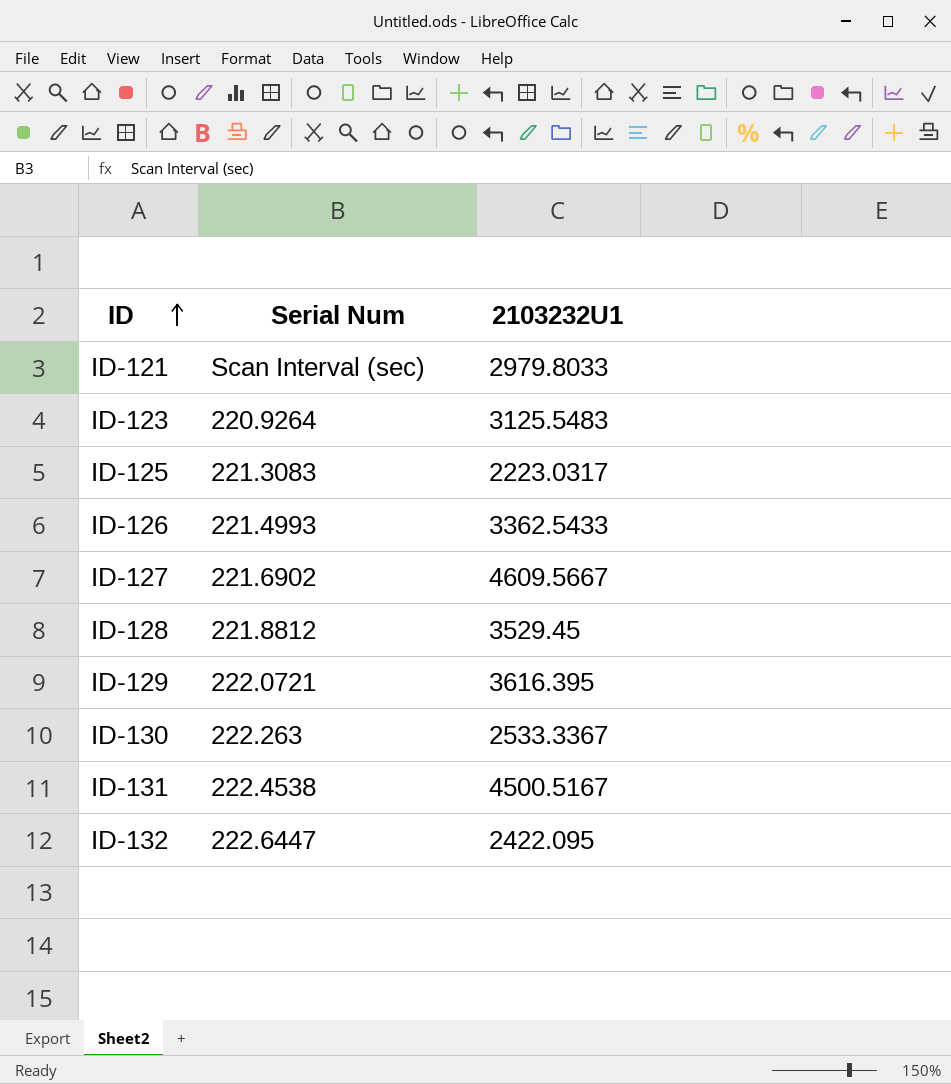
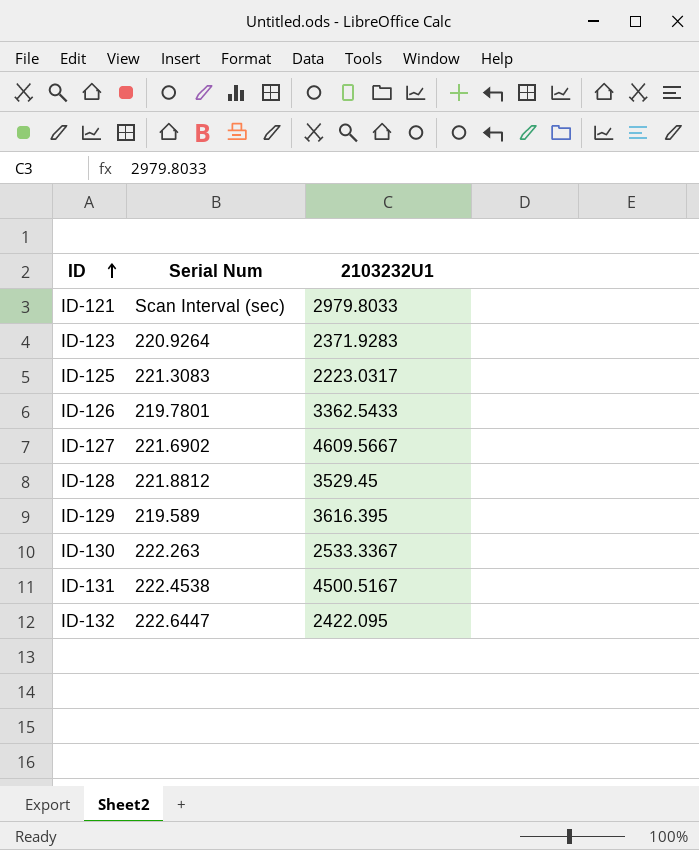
ID-123 | 2103232U1: 3125.5483 -> 2371.9283
ID-126 | Serial Num: 221.4993 -> 219.7801
ID-129 | Serial Num: 222.0721 -> 219.589

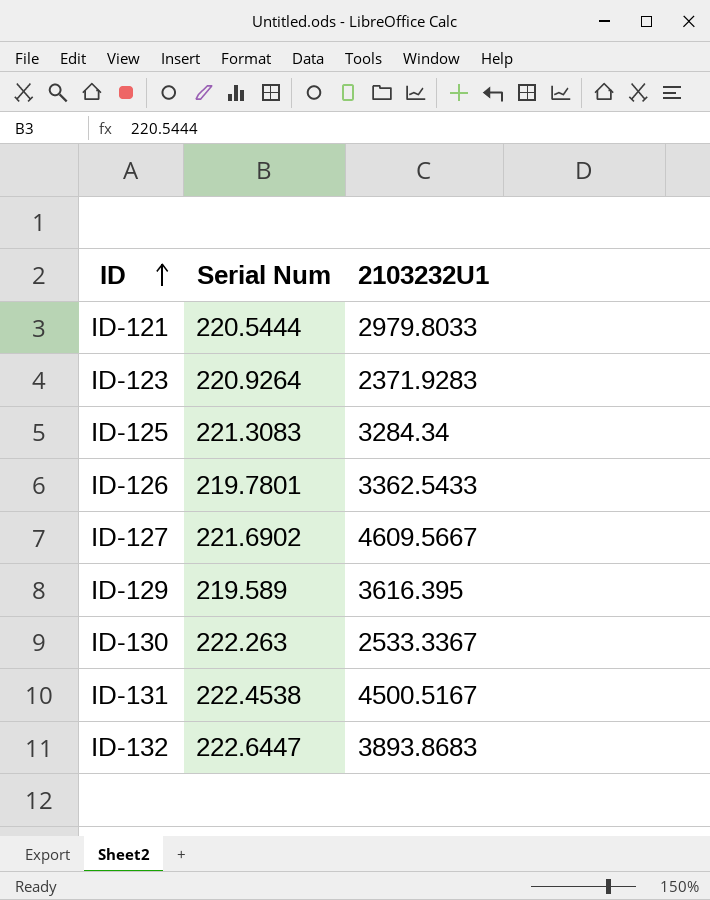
row ID-128: 221.8812 | 3529.45 -> none
ID-121 | Serial Num: Scan Interval (sec) -> 220.5444
ID-125 | 2103232U1: 2223.0317 -> 3284.34
ID-132 | 2103232U1: 2422.095 -> 3893.8683

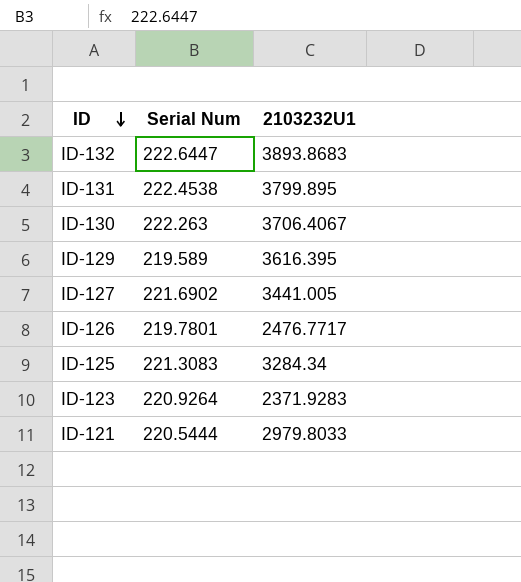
row order: ID ascending -> ID descending
ID-131 | 2103232U1: 4500.5167 -> 3799.895
ID-130 | 2103232U1: 2533.3367 -> 3706.4067
ID-127 | 2103232U1: 4609.5667 -> 3441.005
ID-126 | 2103232U1: 3362.5433 -> 2476.7717

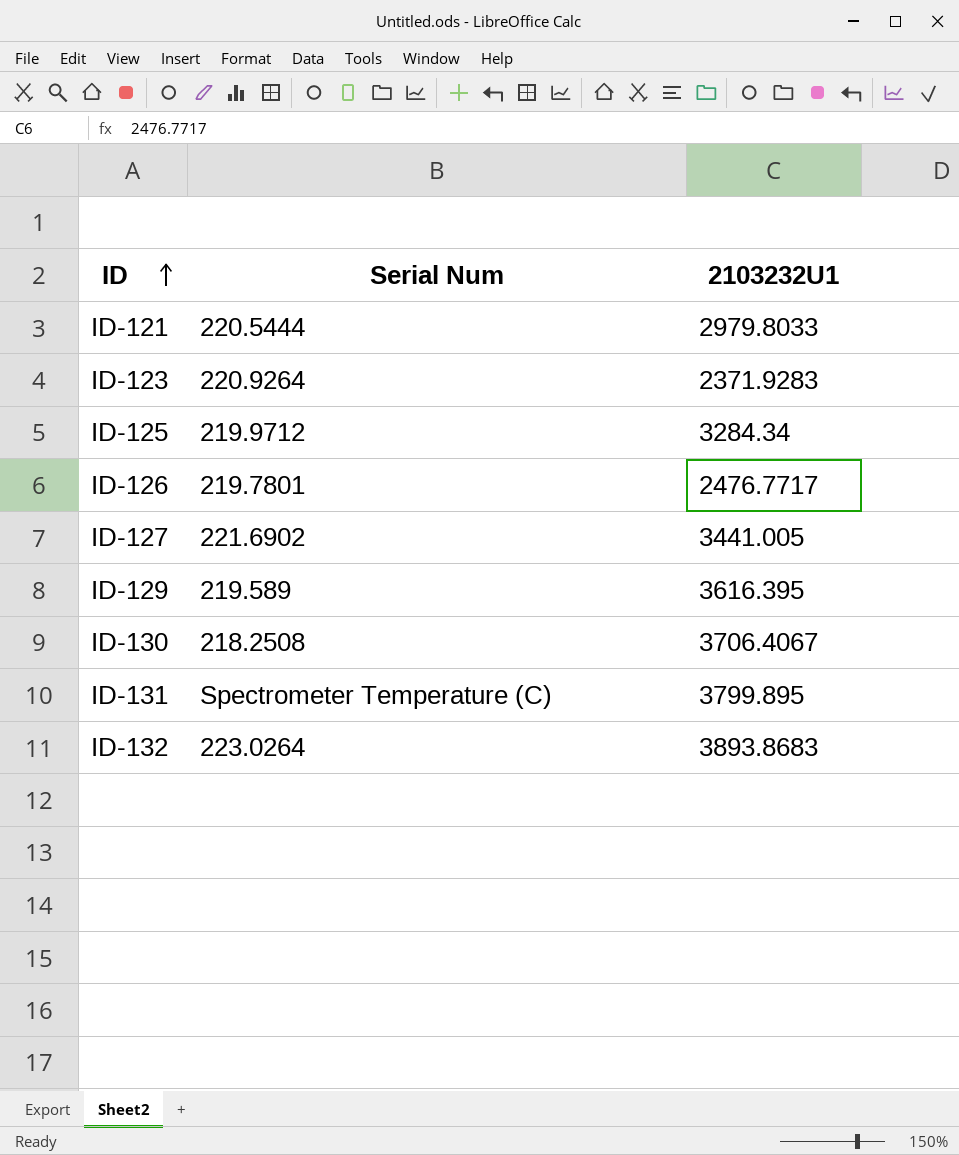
row order: ID descending -> ID ascending
ID-125 | Serial Num: 221.3083 -> 219.9712
ID-130 | Serial Num: 222.263 -> 218.2508
ID-131 | Serial Num: 222.4538 -> Spectrometer Temperature (C)
ID-132 | Serial Num: 222.6447 -> 223.0264

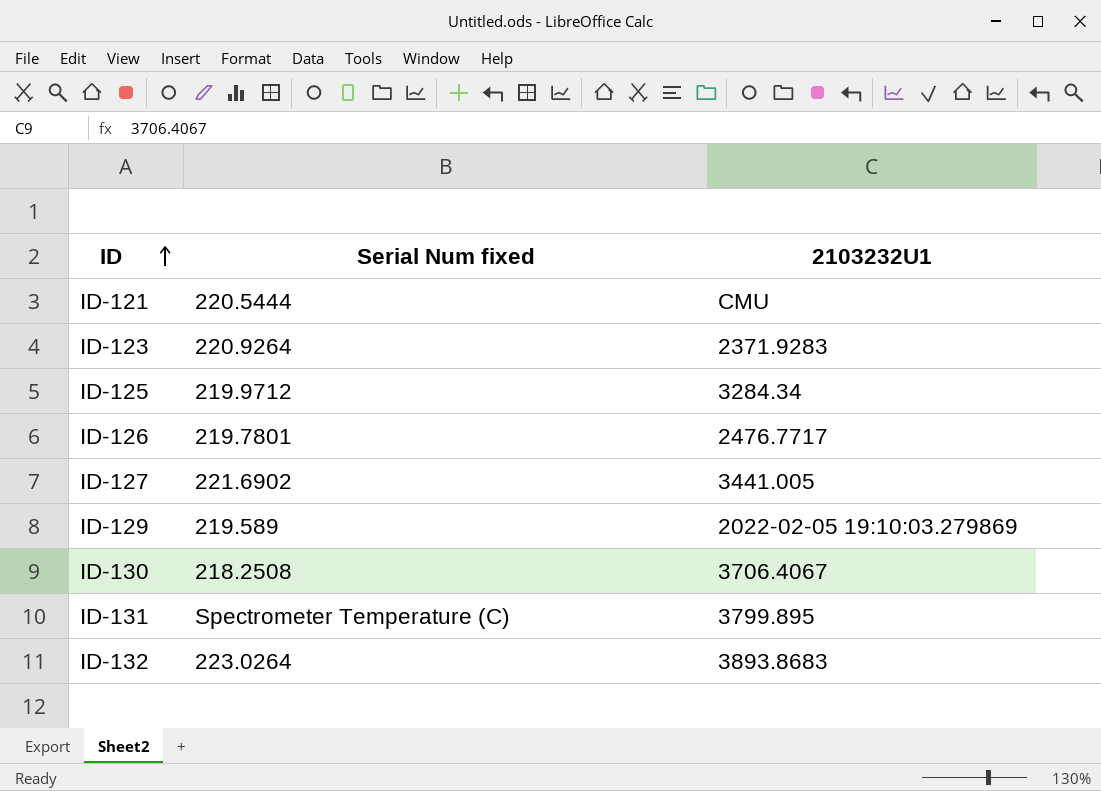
column name: Serial Num -> Serial Num fixed
ID-121 | 2103232U1: 2979.8033 -> CMU
ID-129 | 2103232U1: 3616.395 -> 2022-02-05 19:10:03.279869

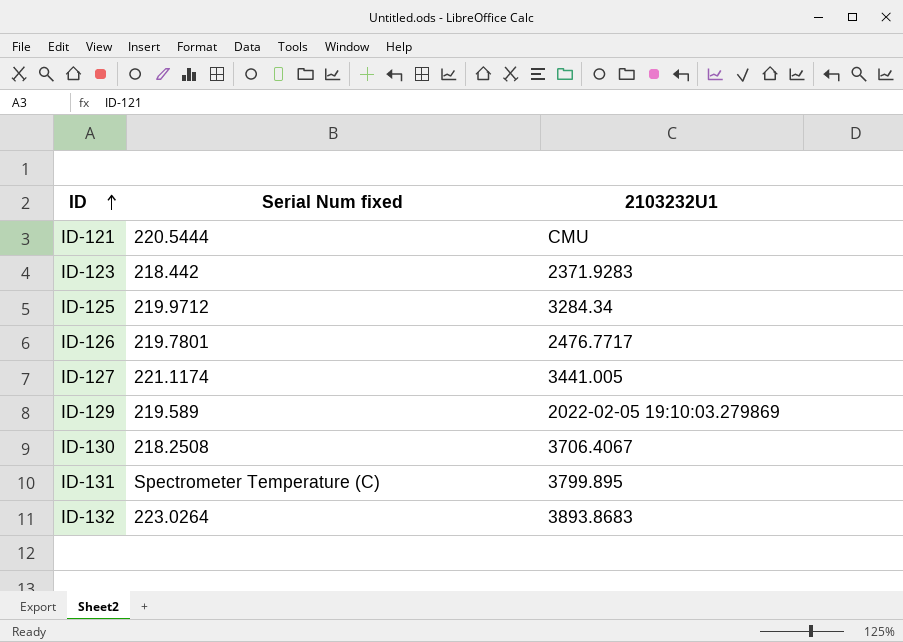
ID-123 | Serial Num fixed: 220.9264 -> 218.442
ID-127 | Serial Num fixed: 221.6902 -> 221.1174

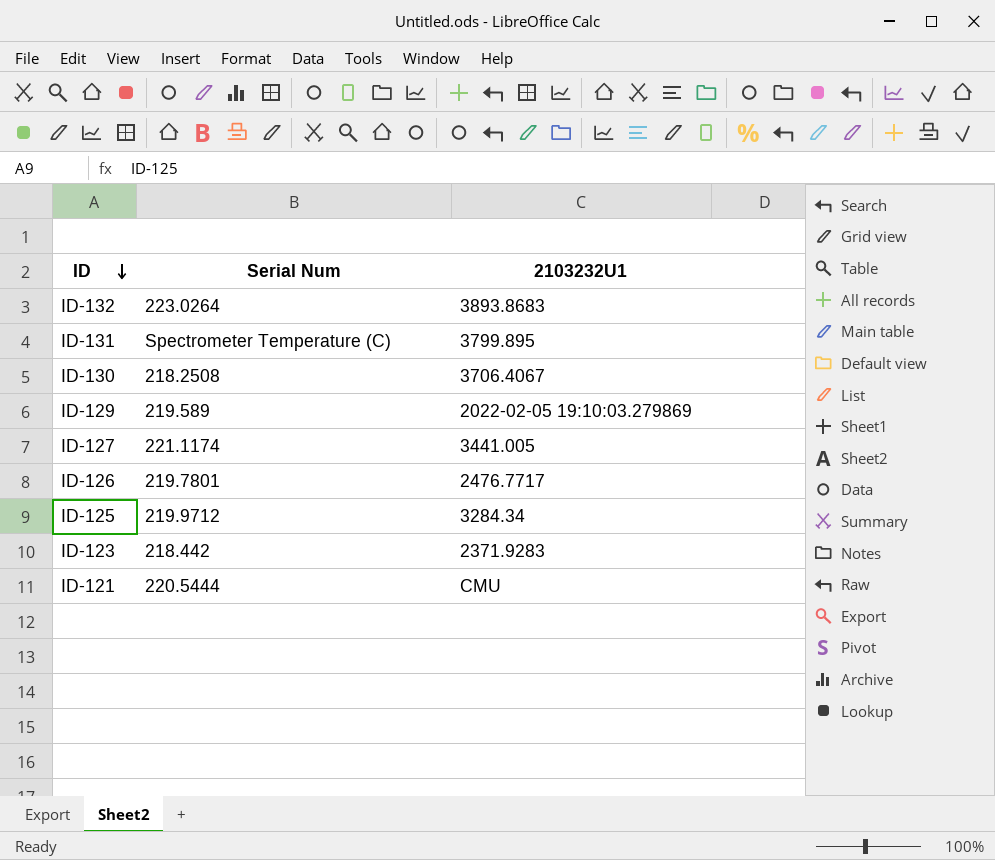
row order: ID ascending -> ID descending
column name: Serial Num fixed -> Serial Num

